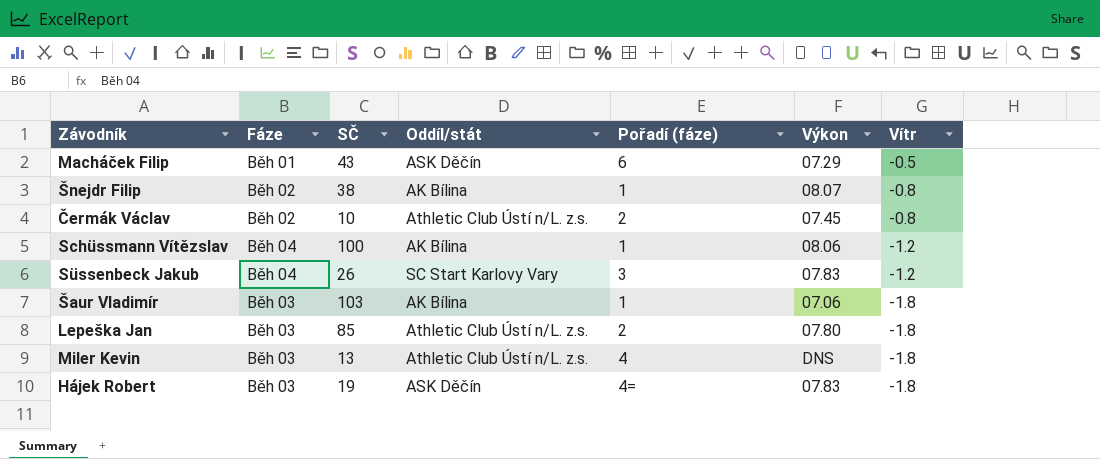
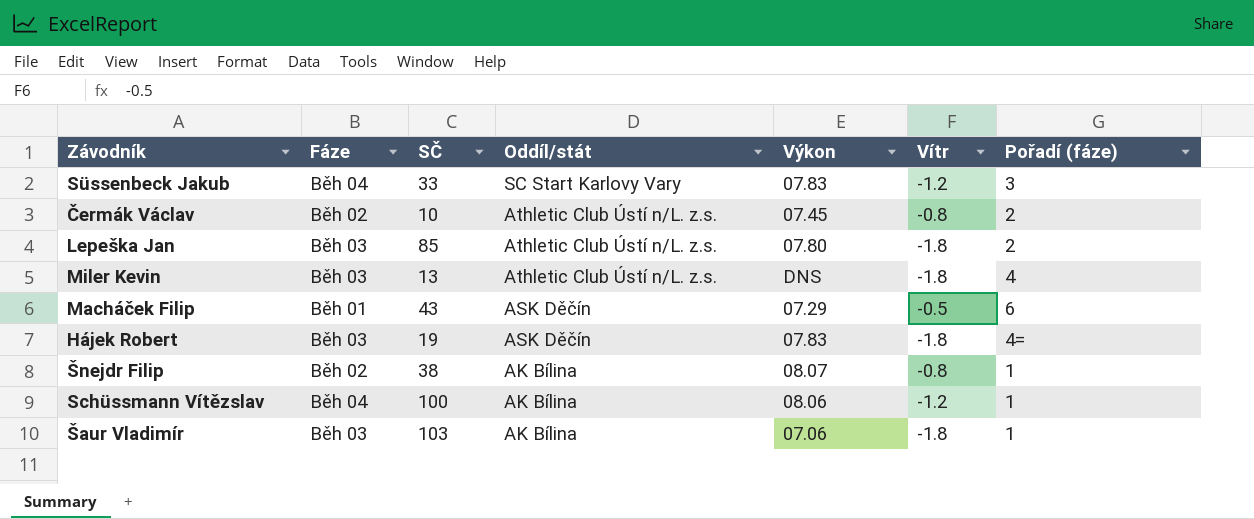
row order: Vítr descending -> Oddíl/stát descending
column Pořadí (fáze) | position: 5 -> 7
Süssenbeck Jakub | SČ: 26 -> 33

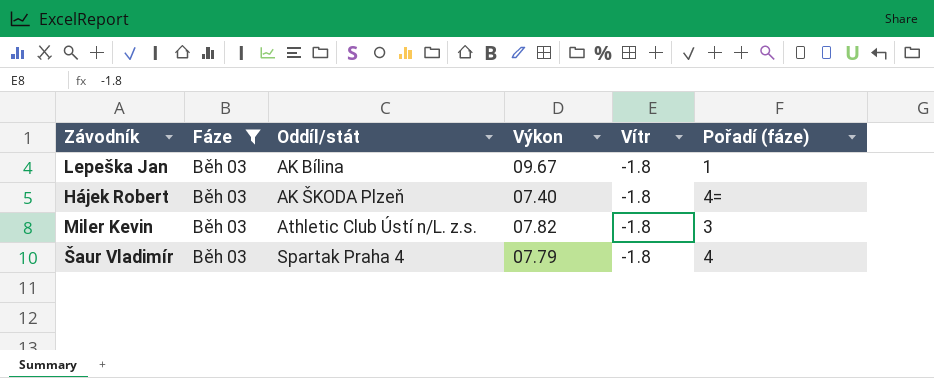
filter: none -> Fáze = Běh 03
row order: Oddíl/stát descending -> Oddíl/stát ascending
column SČ | position: 3 -> none
Lepeška Jan | Oddíl/stát: Athletic Club Ústí n/L. z.s. -> AK Bílina
Lepeška Jan | Výkon: 07.80 -> 09.67
Lepeška Jan | Pořadí (fáze): 2 -> 1
Hájek Robert | Oddíl/stát: ASK Děčín -> AK ŠKODA Plzeň
Hájek Robert | Výkon: 07.83 -> 07.40
Miler Kevin | Výkon: DNS -> 07.82
Miler Kevin | Pořadí (fáze): 4 -> 3
Šaur Vladimír | Oddíl/stát: AK Bílina -> Spartak Praha 4
Šaur Vladimír | Výkon: 07.06 -> 07.79
Šaur Vladimír | Pořadí (fáze): 1 -> 4

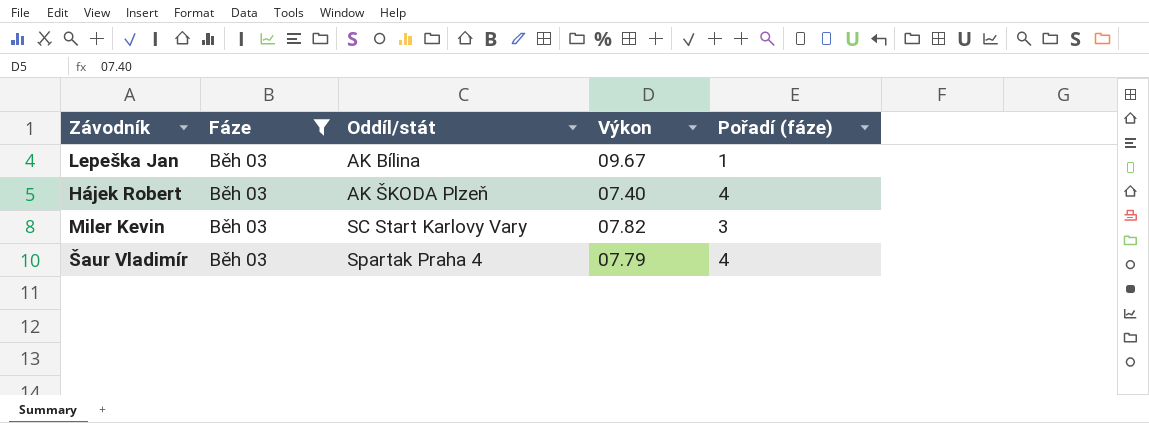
column Vítr | position: 5 -> none
Hájek Robert | Pořadí (fáze): 4= -> 4
Miler Kevin | Oddíl/stát: Athletic Club Ústí n/L. z.s. -> SC Start Karlovy Vary

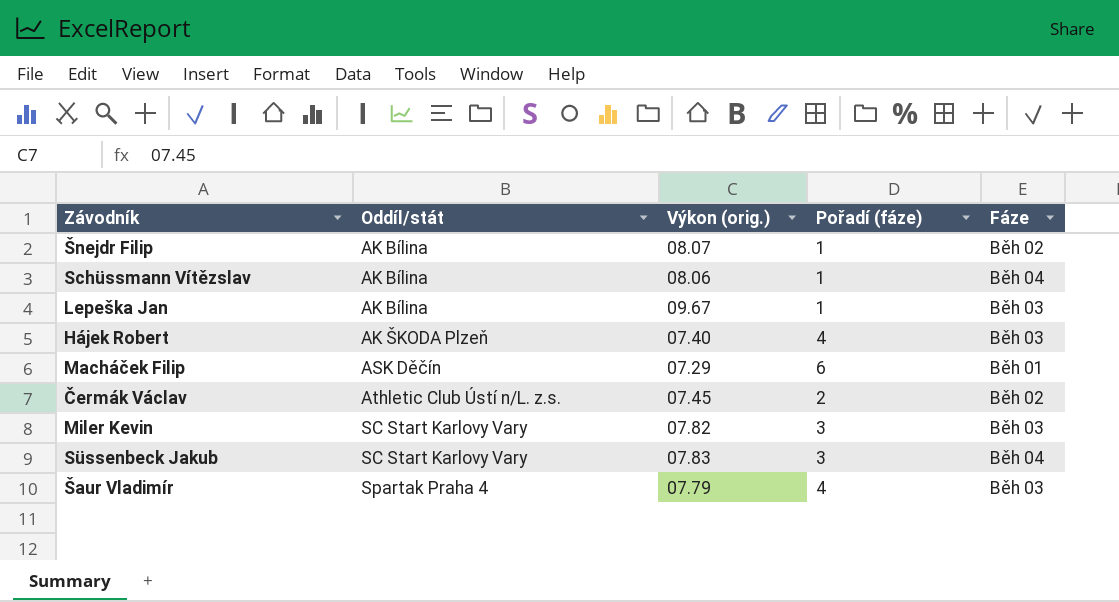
filter: Fáze = Běh 03 -> none
column name: Výkon -> Výkon (orig.)
column Fáze | position: 2 -> 5

